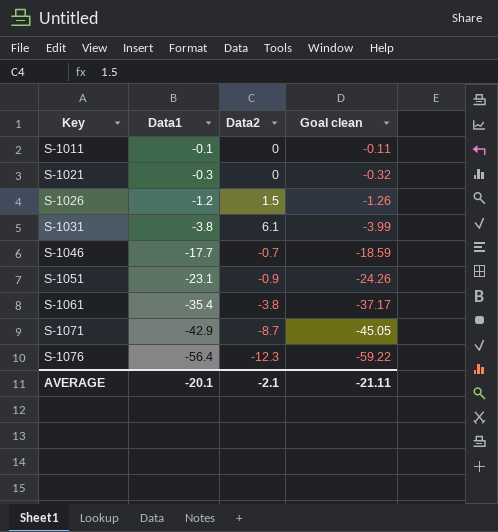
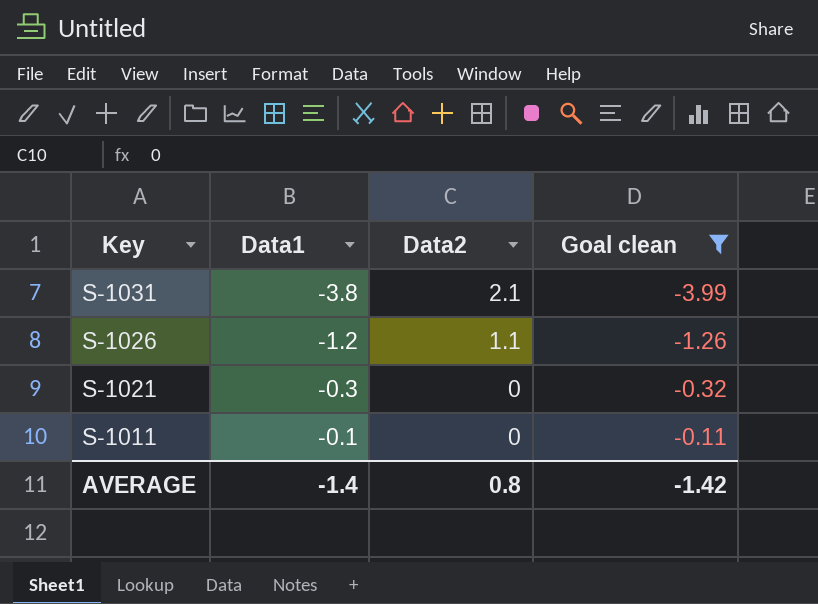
filter: none -> Goal clean >= -3.99
row order: Key ascending -> Key descending
S-1031 | Data2: 6.1 -> 2.1
S-1026 | Data2: 1.5 -> 1.1
AVERAGE | Data1: -20.1 -> -1.4
AVERAGE | Data2: -2.1 -> 0.8
AVERAGE | Goal clean: -21.11 -> -1.42

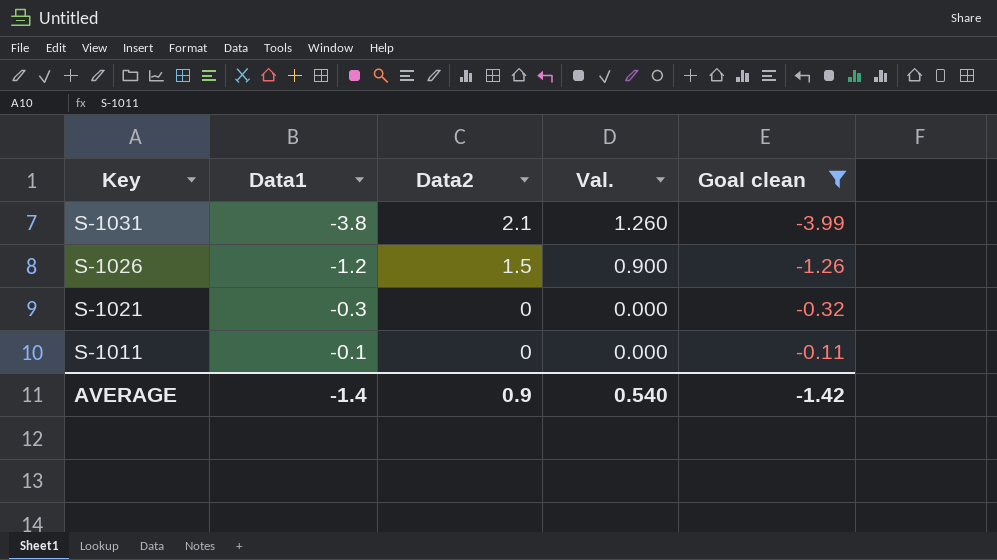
column Val. | formula: none -> [Data2] * 0.6
S-1026 | Data2: 1.1 -> 1.5
AVERAGE | Data2: 0.8 -> 0.9

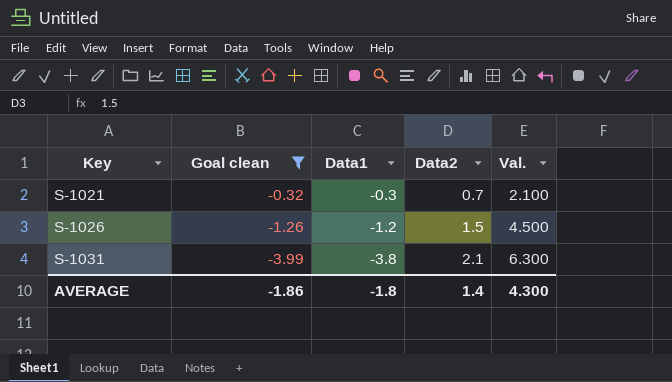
row order: Key descending -> Key ascending
column Goal clean | position: 5 -> 2
column Val. | formula: [Data2] * 0.6 -> [Data2] * 3
row S-1011: -0.1 | 0 | 0.000 | -0.11 -> none
S-1021 | Data2: 0 -> 0.7
AVERAGE | Goal clean: -1.42 -> -1.86
AVERAGE | Data1: -1.4 -> -1.8
AVERAGE | Data2: 0.9 -> 1.4
AVERAGE | Val.: 0.540 -> 4.300

